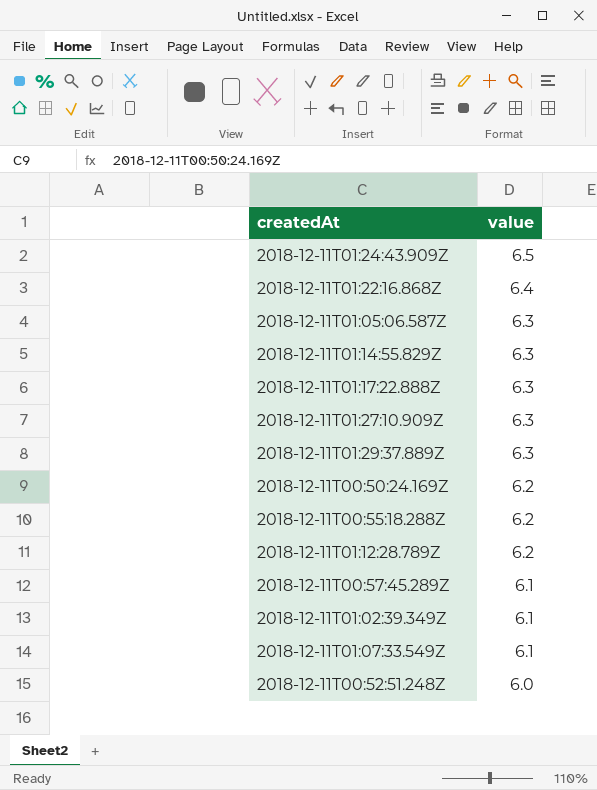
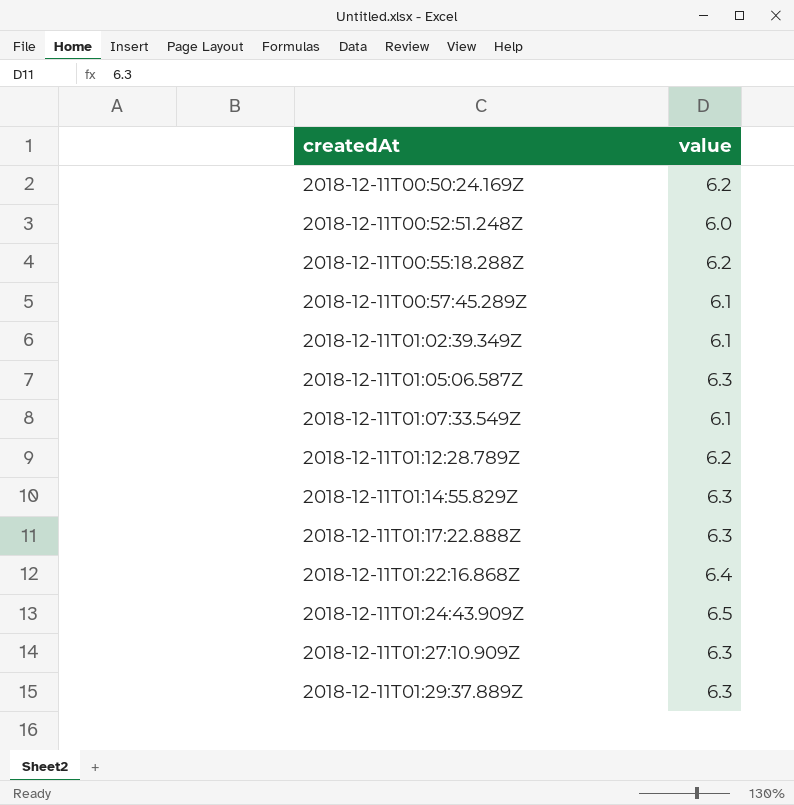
row order: value descending -> createdAt ascending

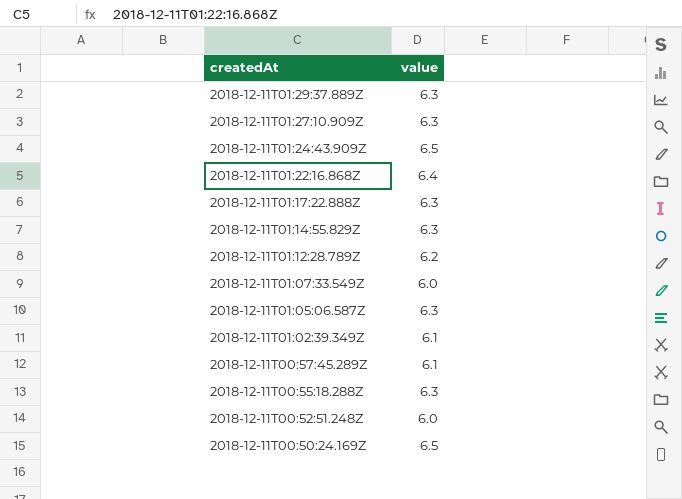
row order: createdAt ascending -> createdAt descending
2018-12-11T01:07:33.549Z | value: 6.1 -> 6.0
2018-12-11T00:55:18.288Z | value: 6.2 -> 6.3
2018-12-11T00:50:24.169Z | value: 6.2 -> 6.5

